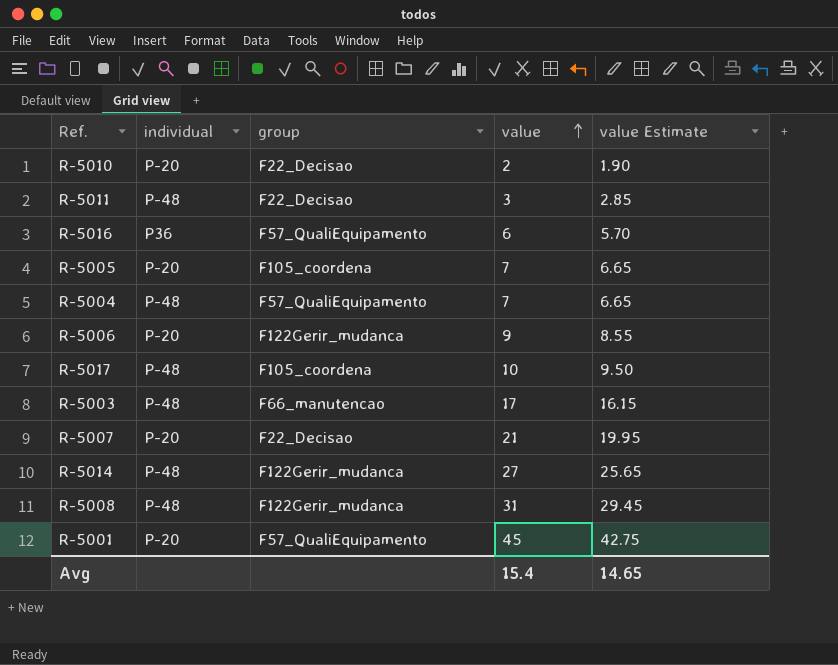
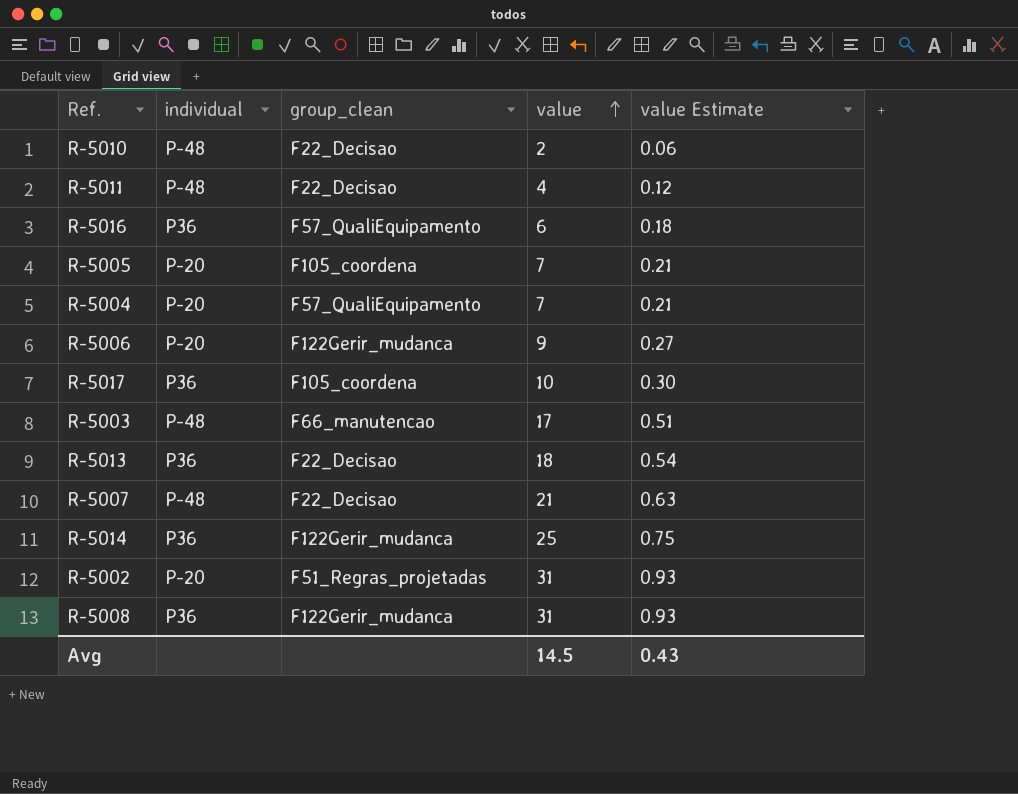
column name: group -> group_clean
column value Estimate | formula: [value] * 0.95 -> [value] * 0.03
row R-5001: P-20 | F57_QualiEquipamento | 45 | 42.75 -> none
R-5010 | individual: P-20 -> P-48
R-5011 | value: 3 -> 4
R-5004 | individual: P-48 -> P-20
R-5017 | individual: P-48 -> P36
row R-5013: none -> P36 | F22_Decisao | 18 | 0.54
R-5007 | individual: P-20 -> P-48
R-5014 | individual: P-48 -> P36
R-5014 | value: 27 -> 25
row R-5002: none -> P-20 | F51_Regras_projetadas | 31 | 0.93
R-5008 | individual: P-48 -> P36
Avg | value: 15.4 -> 14.5
Avg | value Estimate: 14.65 -> 0.43

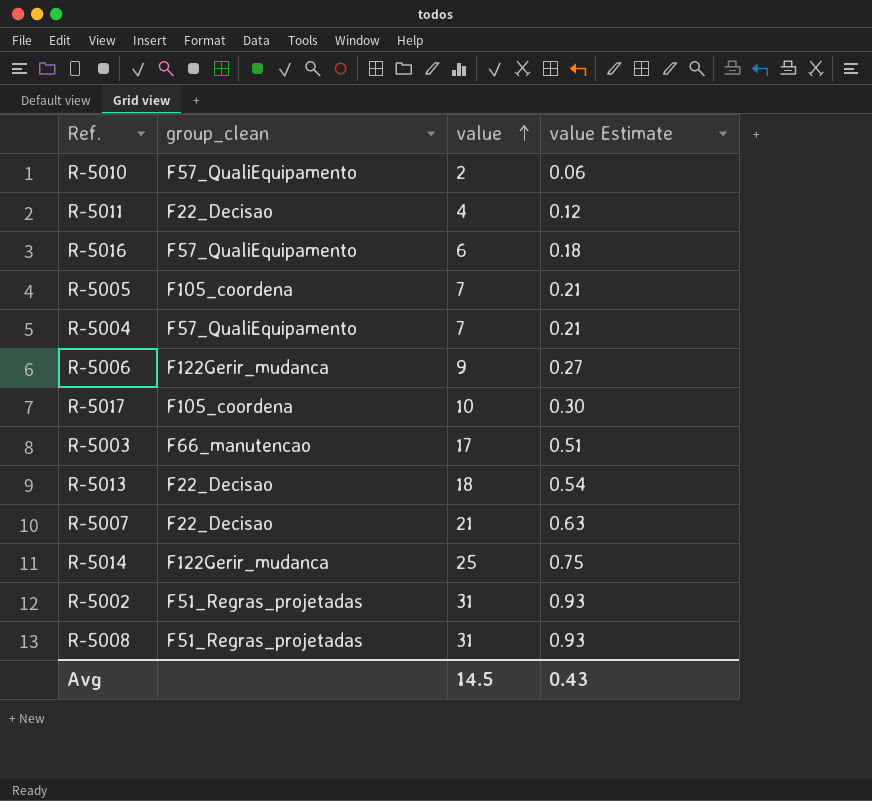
column individual | position: 2 -> none
R-5010 | group_clean: F22_Decisao -> F57_QualiEquipamento
R-5008 | group_clean: F122Gerir_mudanca -> F51_Regras_projetadas

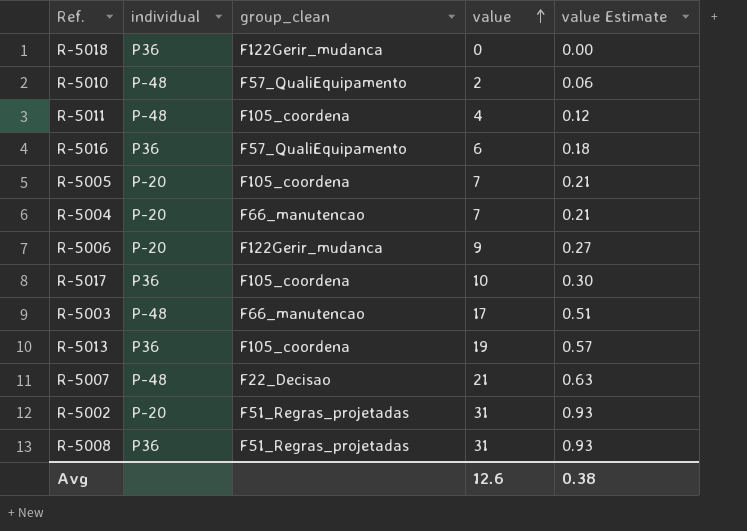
column individual | position: none -> 2
row R-5014: F122Gerir_mudanca | 25 | 0.75 -> none
row R-5018: none -> P36 | F122Gerir_mudanca | 0 | 0.00
R-5011 | group_clean: F22_Decisao -> F105_coordena
R-5004 | group_clean: F57_QualiEquipamento -> F66_manutencao
R-5013 | group_clean: F22_Decisao -> F105_coordena
R-5013 | value: 18 -> 19
R-5013 | value Estimate: 0.54 -> 0.57
Avg | value: 14.5 -> 12.6
Avg | value Estimate: 0.43 -> 0.38

